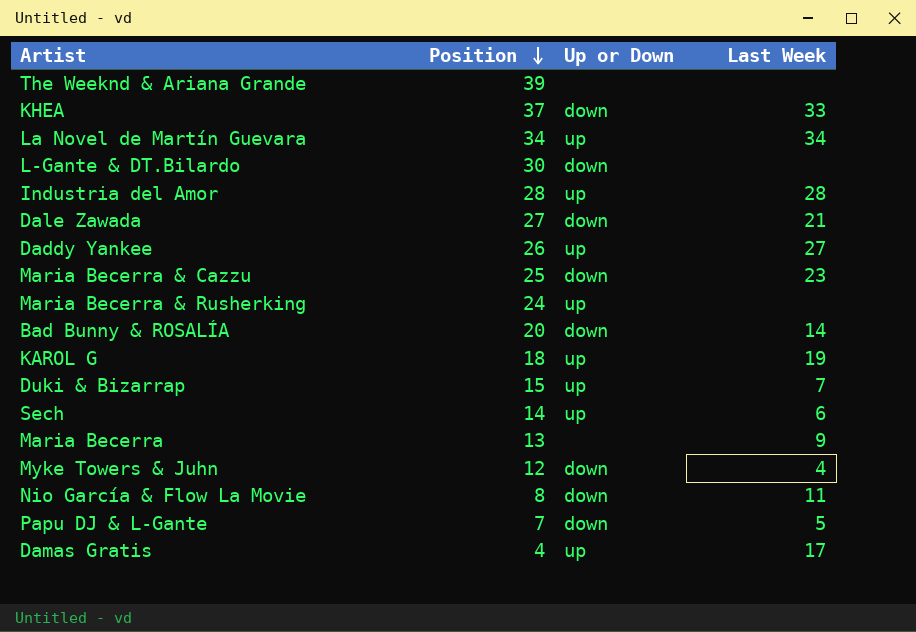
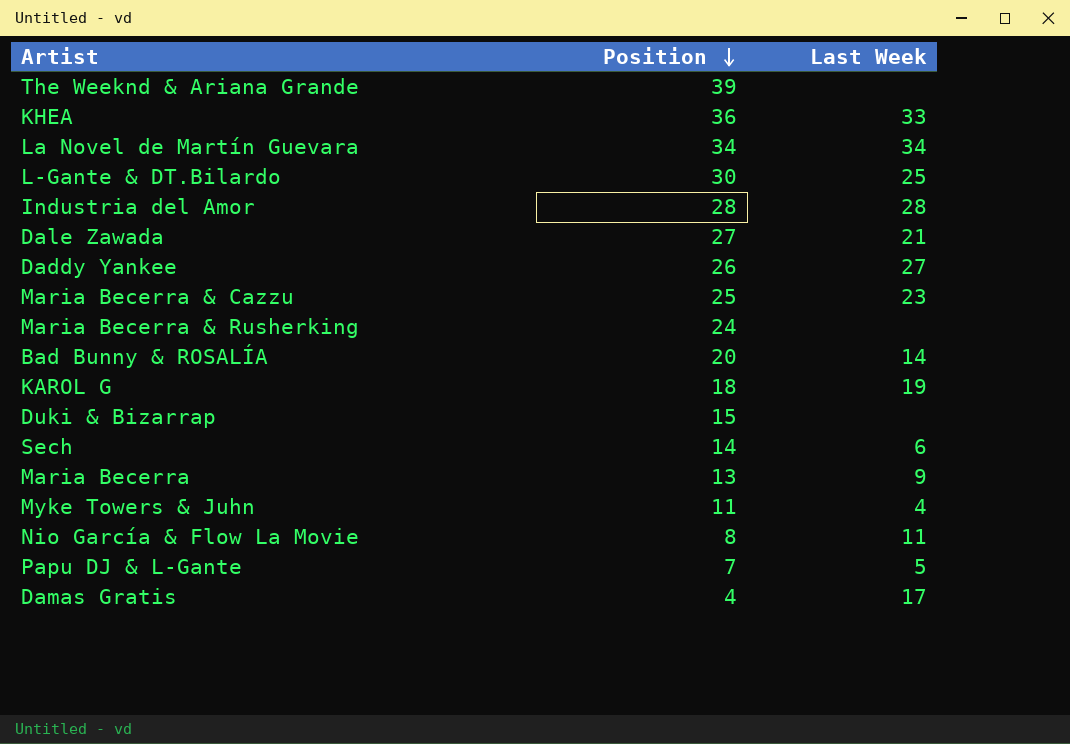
column Up or Down | position: 3 -> none
KHEA | Position: 37 -> 36
L-Gante & DT.Bilardo | Last Week: none -> 25
Duki & Bizarrap | Last Week: 7 -> none
Myke Towers & Juhn | Position: 12 -> 11

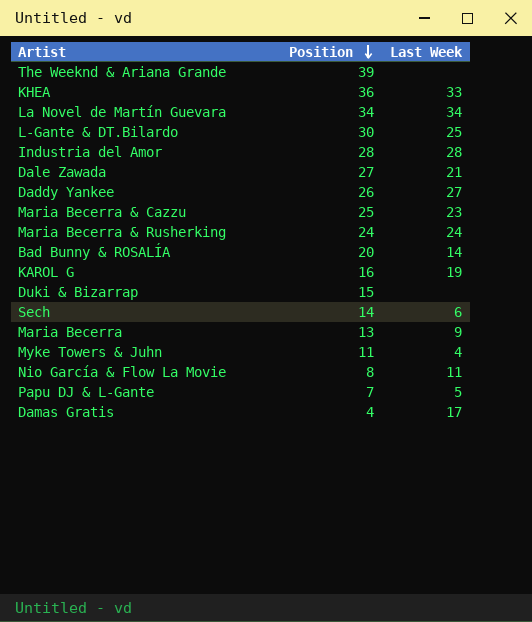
Maria Becerra & Rusherking | Last Week: none -> 24
KAROL G | Position: 18 -> 16

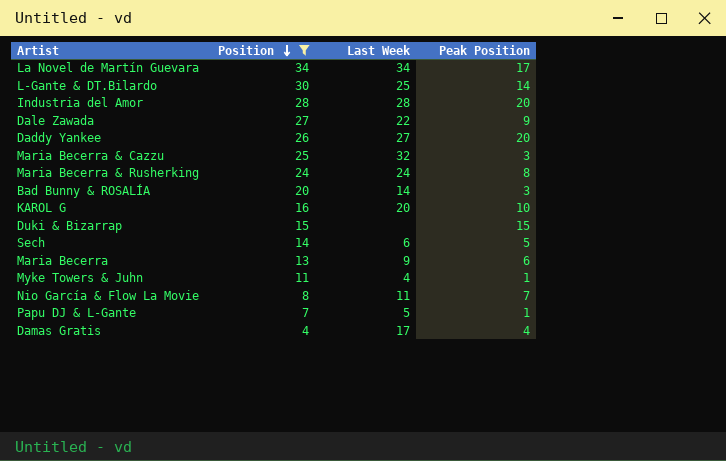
filter: none -> Position <= 34
column Peak Position | position: none -> 4
Dale Zawada | Last Week: 21 -> 22
Maria Becerra & Cazzu | Last Week: 23 -> 32
KAROL G | Last Week: 19 -> 20

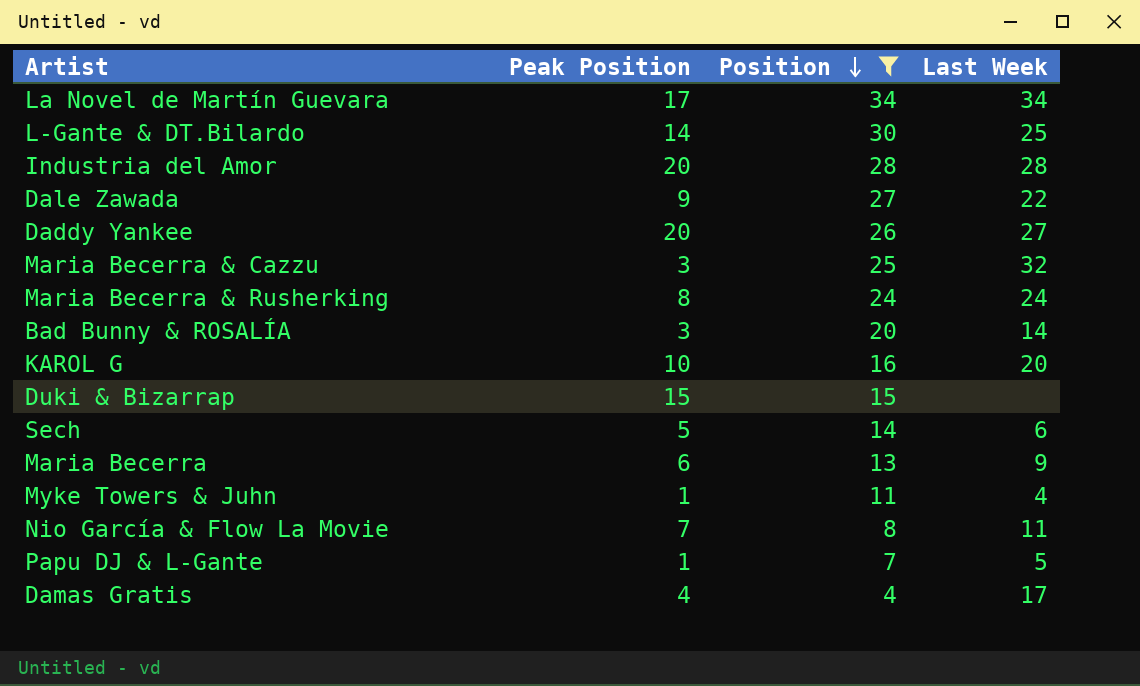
column Peak Position | position: 4 -> 2

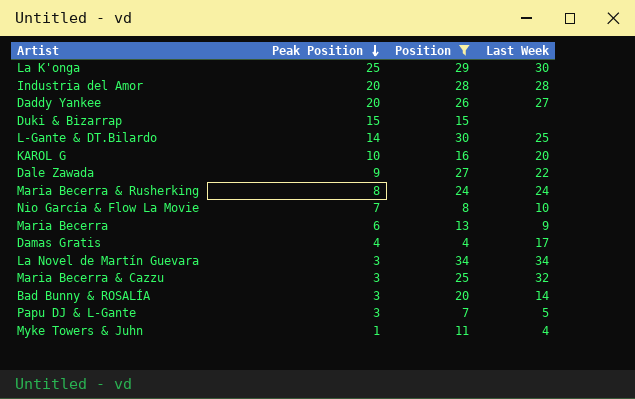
row order: Position descending -> Peak Position descending
row Sech: 5 | 14 | 6 -> none
row La K'onga: none -> 25 | 29 | 30
Nio García & Flow La Movie | Last Week: 11 -> 10
La Novel de Martín Guevara | Peak Position: 17 -> 3
Papu DJ & L-Gante | Peak Position: 1 -> 3

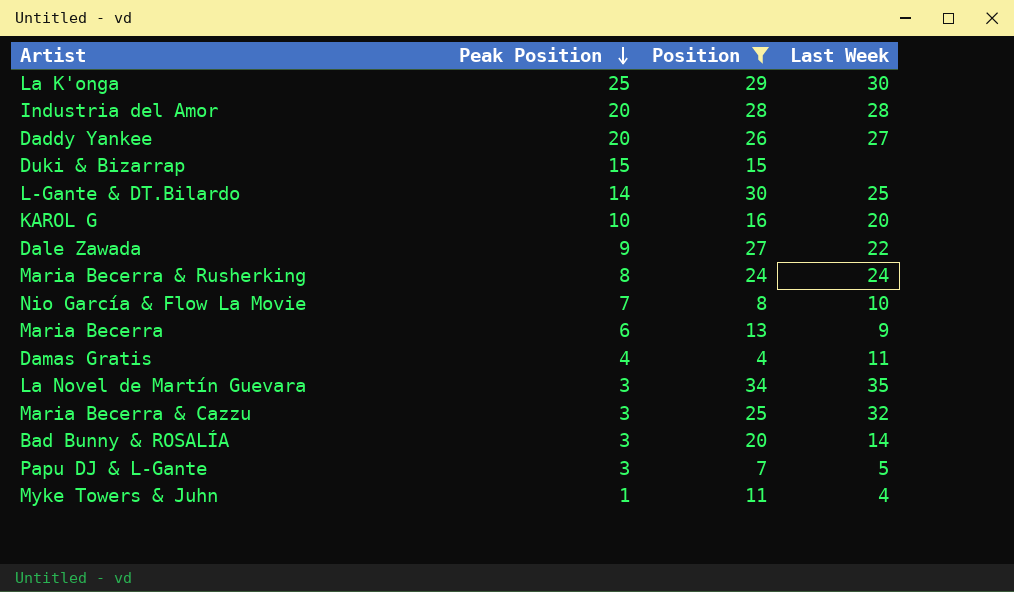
Damas Gratis | Last Week: 17 -> 11
La Novel de Martín Guevara | Last Week: 34 -> 35

